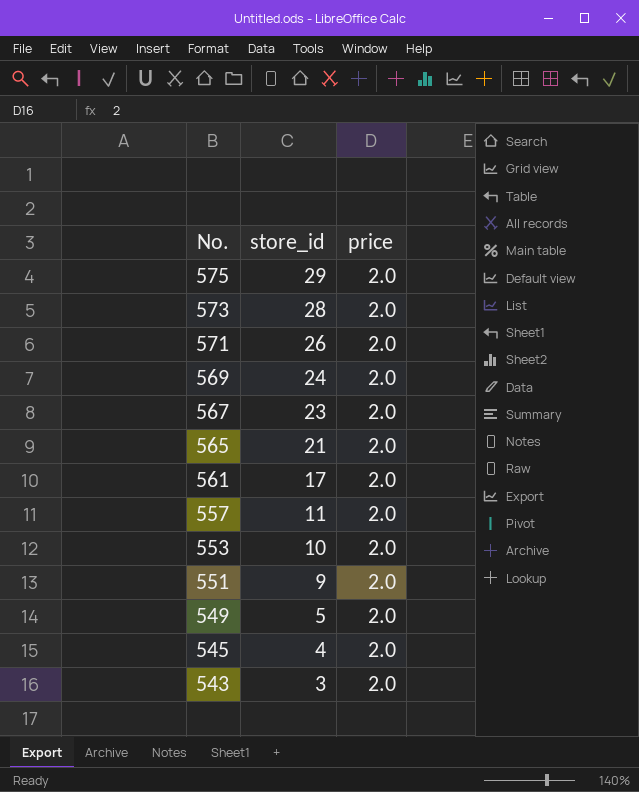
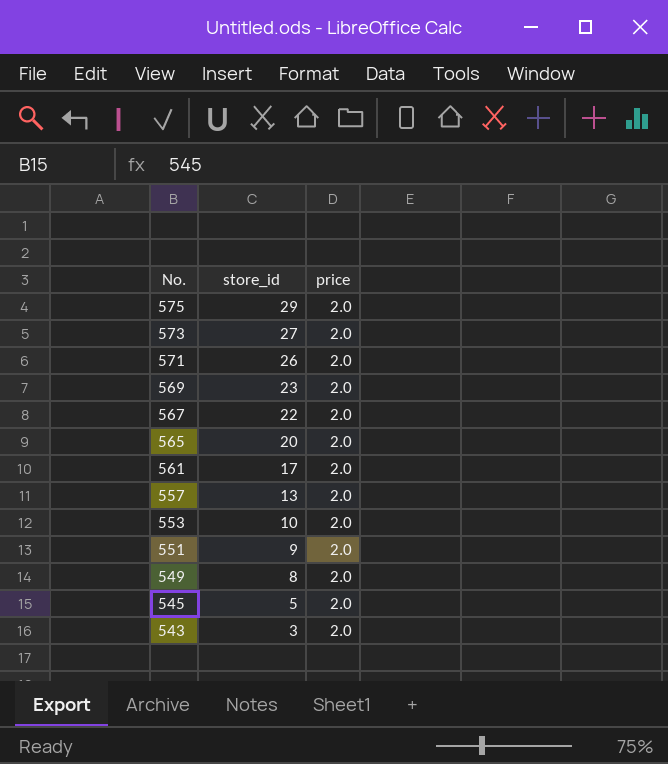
573 | store_id: 28 -> 27
569 | store_id: 24 -> 23
567 | store_id: 23 -> 22
565 | store_id: 21 -> 20
557 | store_id: 11 -> 13
549 | store_id: 5 -> 8
545 | store_id: 4 -> 5

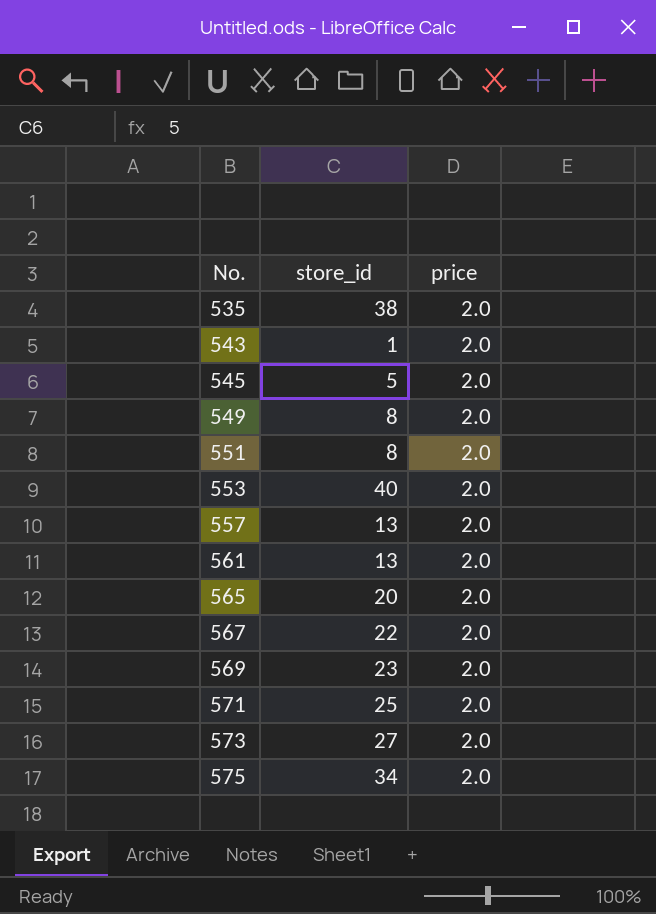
row order: No. descending -> No. ascending
row 535: none -> 38 | 2.0
543 | store_id: 3 -> 1
551 | store_id: 9 -> 8
553 | store_id: 10 -> 40
561 | store_id: 17 -> 13
571 | store_id: 26 -> 25
575 | store_id: 29 -> 34

